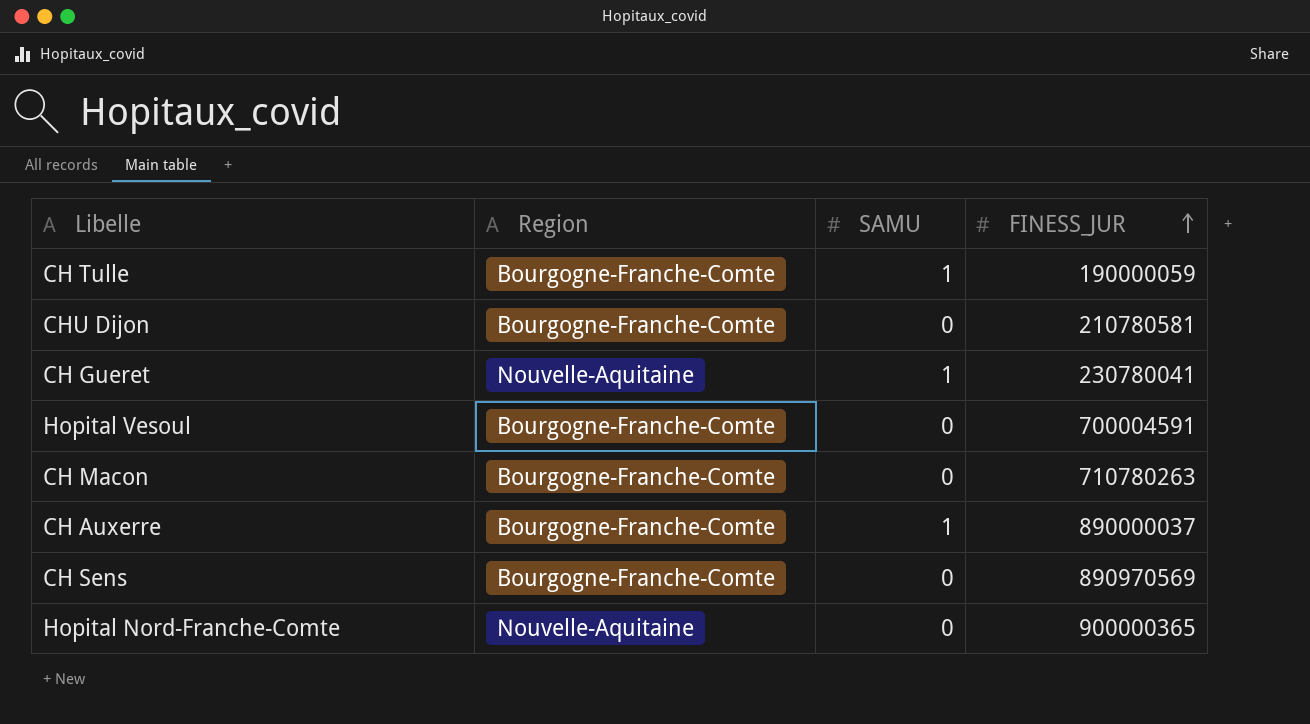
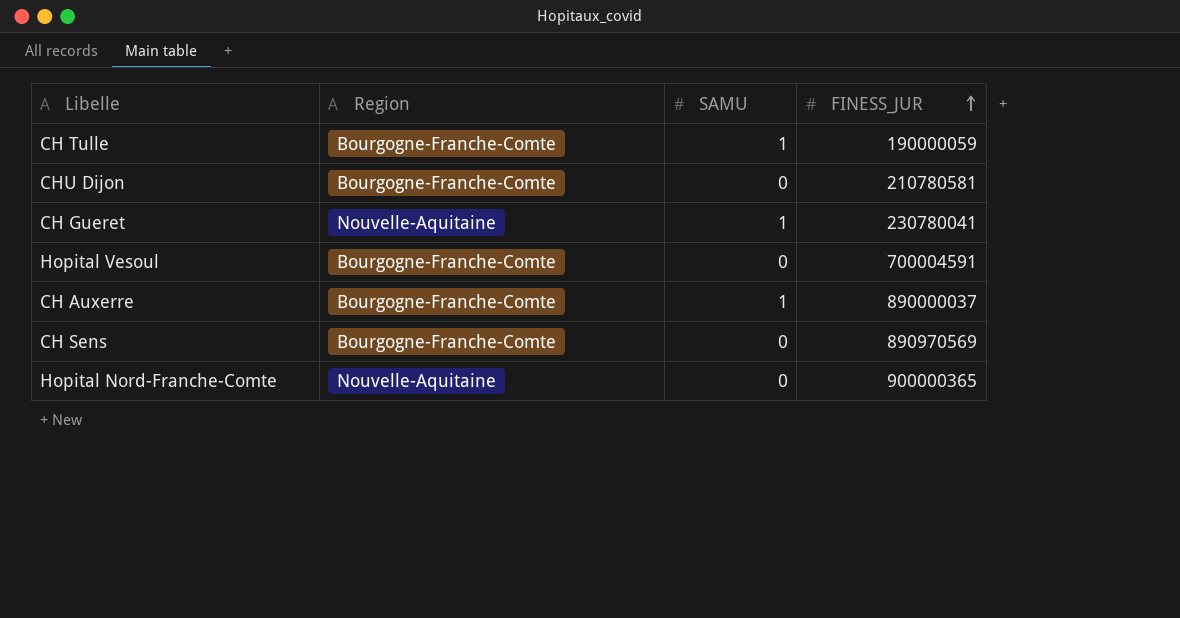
row CH Macon: Bourgogne-Franche-Comte | 0 | 710780263 -> none

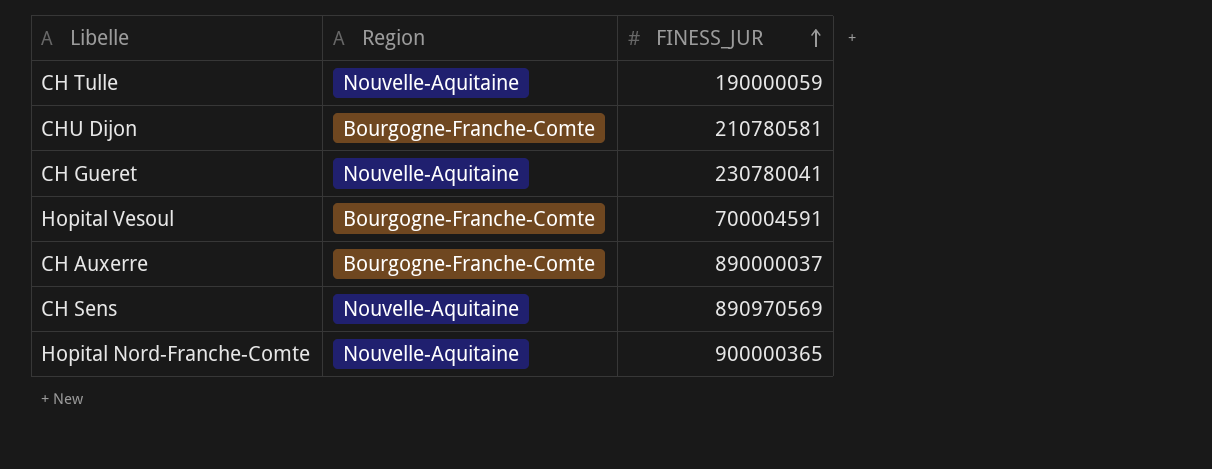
column SAMU | position: 3 -> none
CH Tulle | Region: Bourgogne-Franche-Comte -> Nouvelle-Aquitaine
CH Sens | Region: Bourgogne-Franche-Comte -> Nouvelle-Aquitaine

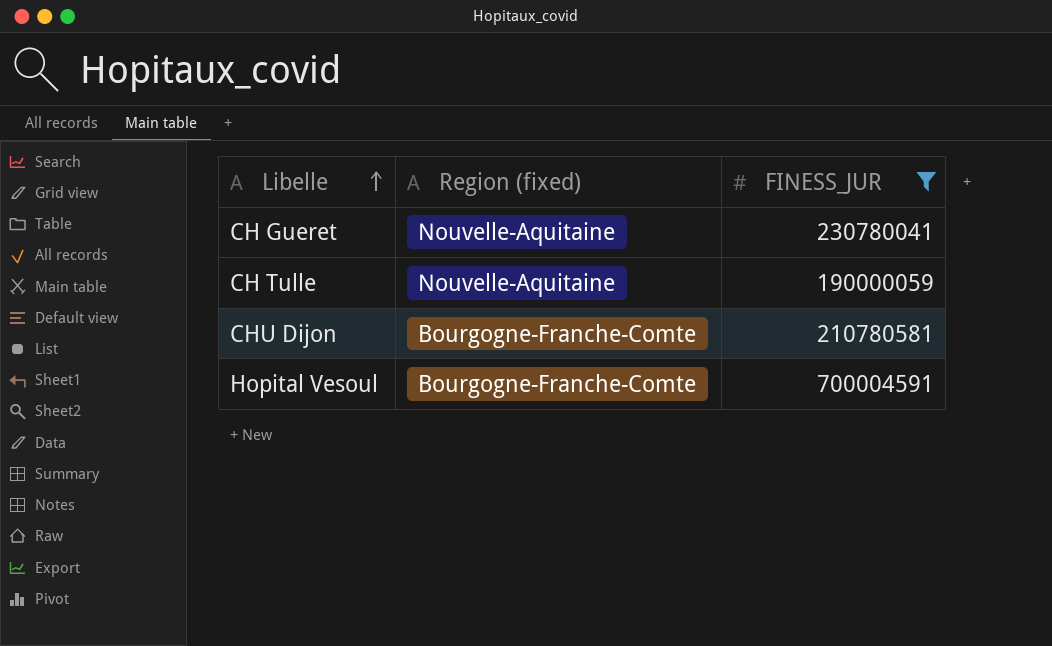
filter: none -> FINESS_JUR <= 700004591
row order: FINESS_JUR ascending -> Libelle ascending
column name: Region -> Region (fixed)

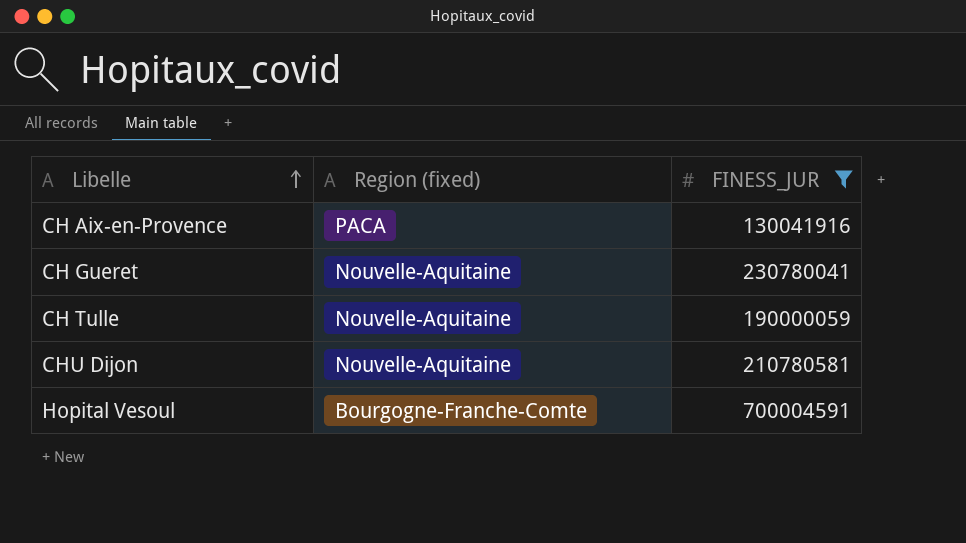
row CH Aix-en-Provence: none -> PACA | 130041916
CHU Dijon | Region (fixed): Bourgogne-Franche-Comte -> Nouvelle-Aquitaine

